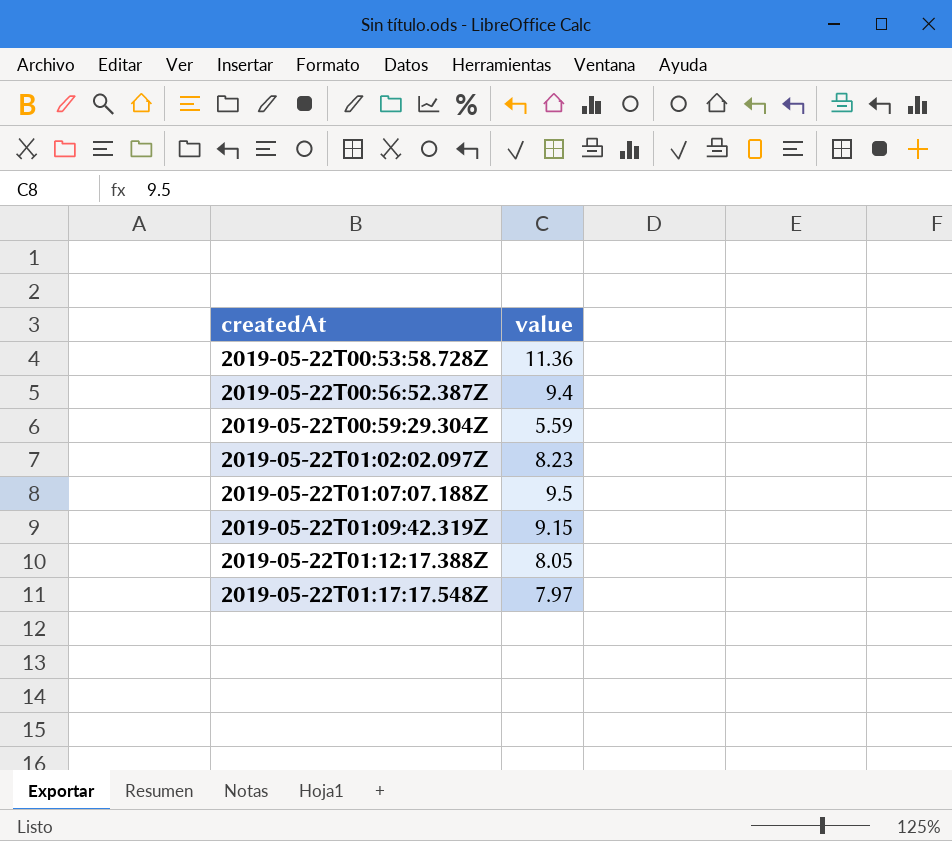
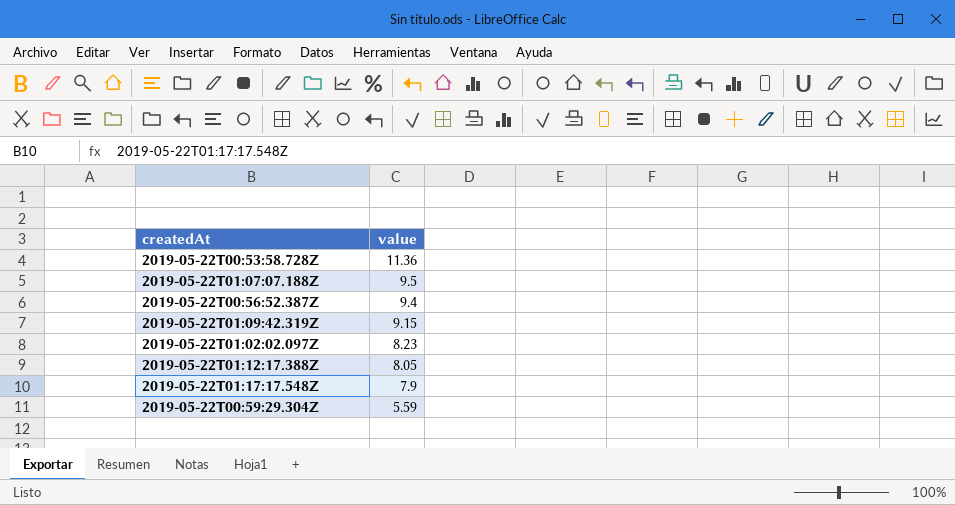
row order: createdAt ascending -> value descending
2019-05-22T01:17:17.548Z | value: 7.97 -> 7.9

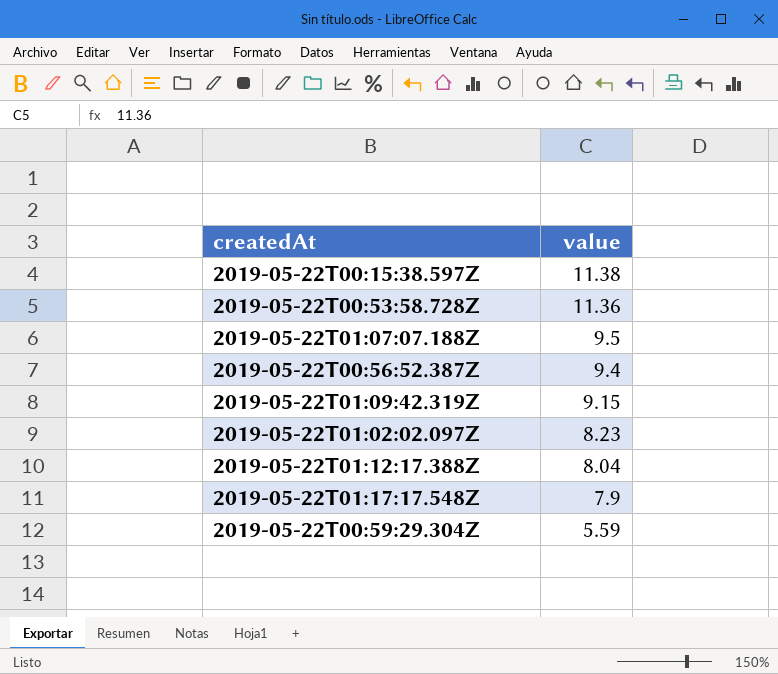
row 2019-05-22T00:15:38.597Z: none -> 11.38
2019-05-22T01:12:17.388Z | value: 8.05 -> 8.04

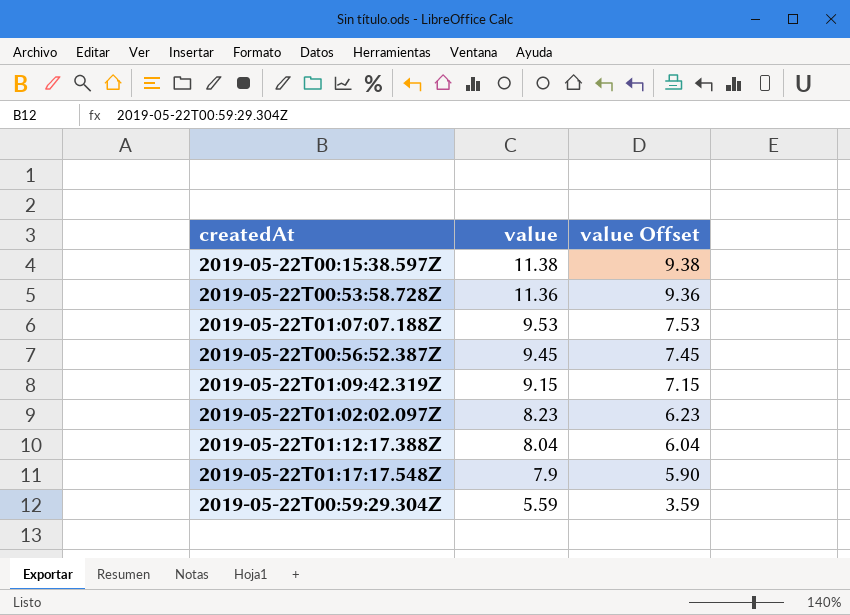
column value Offset | formula: none -> [value] - 2
2019-05-22T01:07:07.188Z | value: 9.5 -> 9.53
2019-05-22T00:56:52.387Z | value: 9.4 -> 9.45

